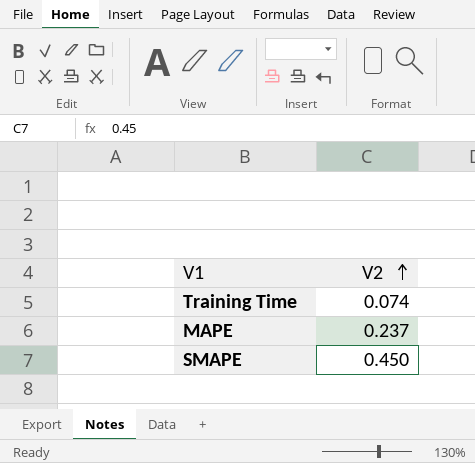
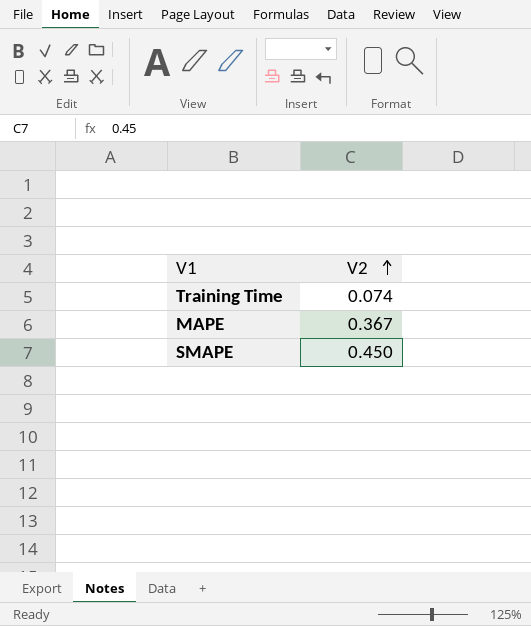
MAPE | V2: 0.237 -> 0.367

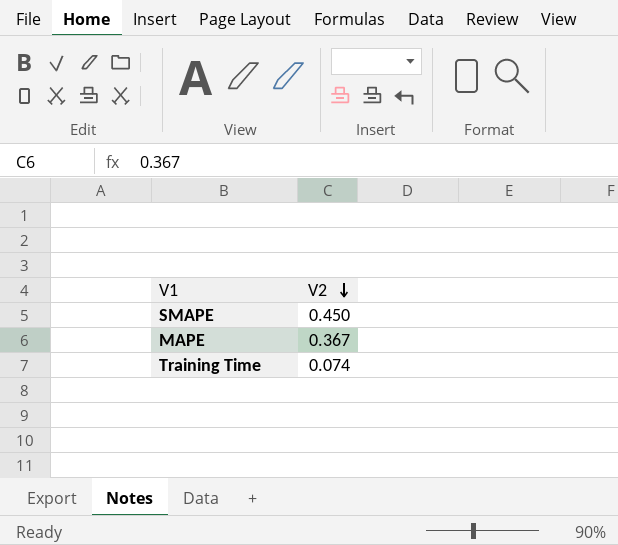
row order: V2 ascending -> V2 descending

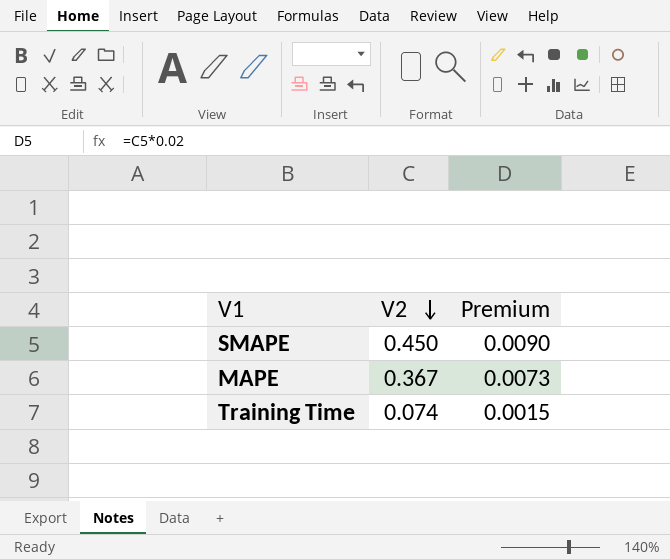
column Premium | formula: none -> [V2] * 0.02

